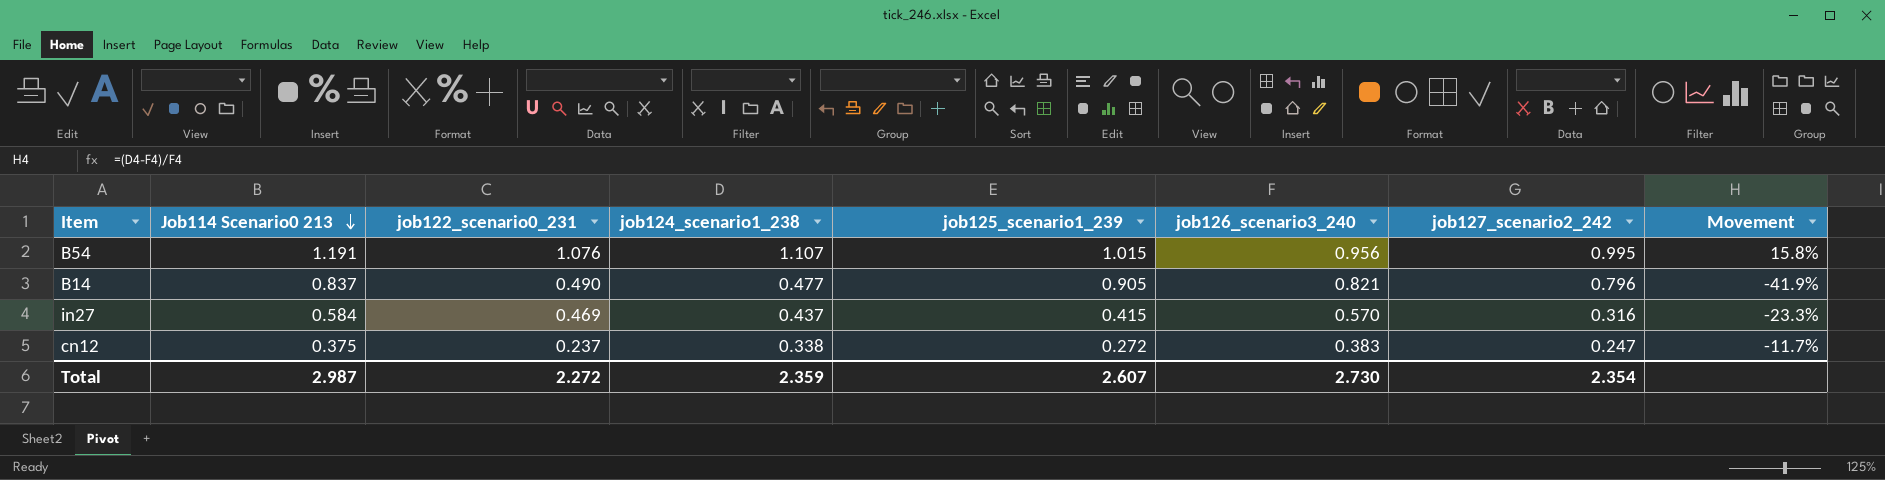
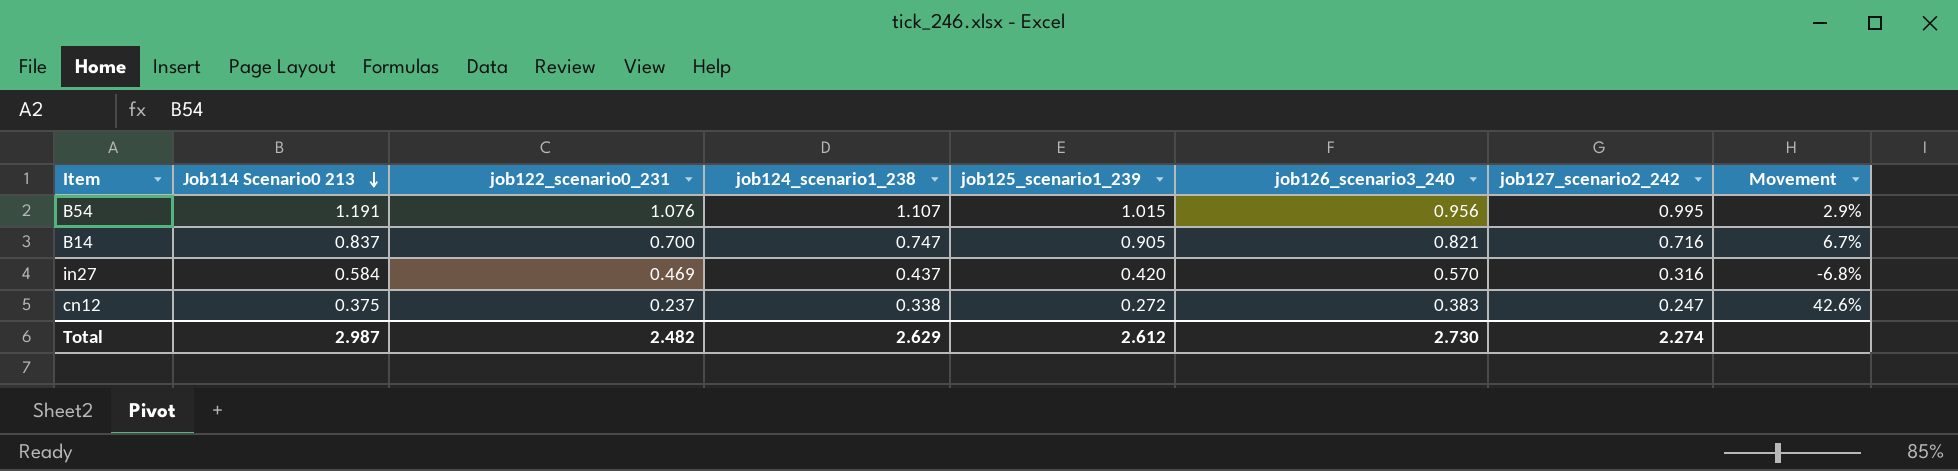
column Movement | formula: ([job124_scenario1_238] - [job126_scenario3_240]) / [job126_scenario3_240] -> ([job124_scenario1_238] - [job122_scenario0_231]) / [job122_scenario0_231]
B14 | job122_scenario0_231: 0.490 -> 0.700
B14 | job124_scenario1_238: 0.477 -> 0.747
B14 | job127_scenario2_242: 0.796 -> 0.716
in27 | job125_scenario1_239: 0.415 -> 0.420
Total | job122_scenario0_231: 2.272 -> 2.482
Total | job124_scenario1_238: 2.359 -> 2.629
Total | job125_scenario1_239: 2.607 -> 2.612
Total | job127_scenario2_242: 2.354 -> 2.274

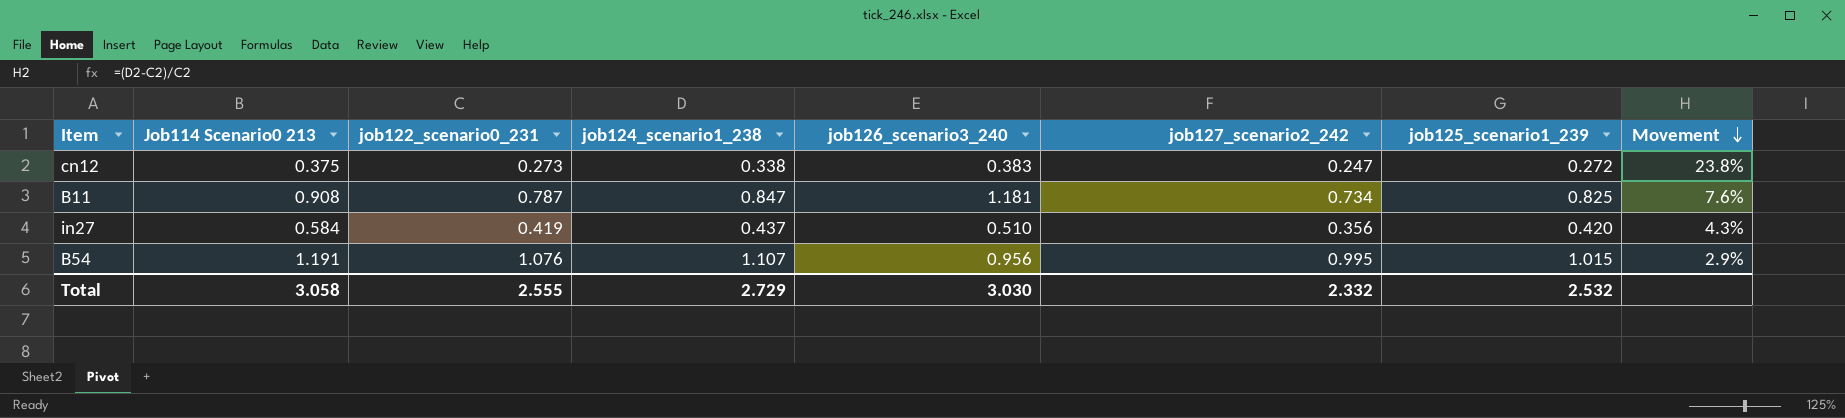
row order: Job114 Scenario0 213 descending -> Movement descending
column job125_scenario1_239 | position: 5 -> 7
row B14: 0.837 | 0.700 | 0.747 | 0.905 | 0.821 | 0.716 | 6.7% -> none
cn12 | job122_scenario0_231: 0.237 -> 0.273
cn12 | Movement: 42.6% -> 23.8%
row B11: none -> 0.908 | 0.787 | 0.847 | 1.181 | 0.734 | 0.825 | 7.6%
in27 | job122_scenario0_231: 0.469 -> 0.419
in27 | job126_scenario3_240: 0.570 -> 0.510
in27 | job127_scenario2_242: 0.316 -> 0.356
in27 | Movement: -6.8% -> 4.3%
Total | Job114 Scenario0 213: 2.987 -> 3.058
Total | job122_scenario0_231: 2.482 -> 2.555
Total | job124_scenario1_238: 2.629 -> 2.729
Total | job126_scenario3_240: 2.730 -> 3.030
Total | job127_scenario2_242: 2.274 -> 2.332
Total | job125_scenario1_239: 2.612 -> 2.532

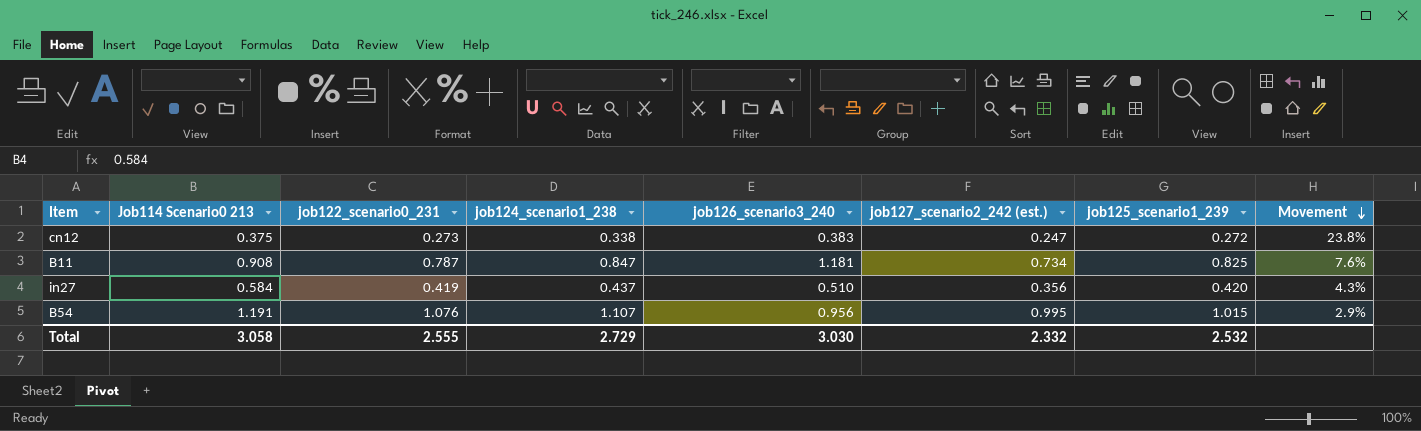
column name: job127_scenario2_242 -> job127_scenario2_242 (est.)

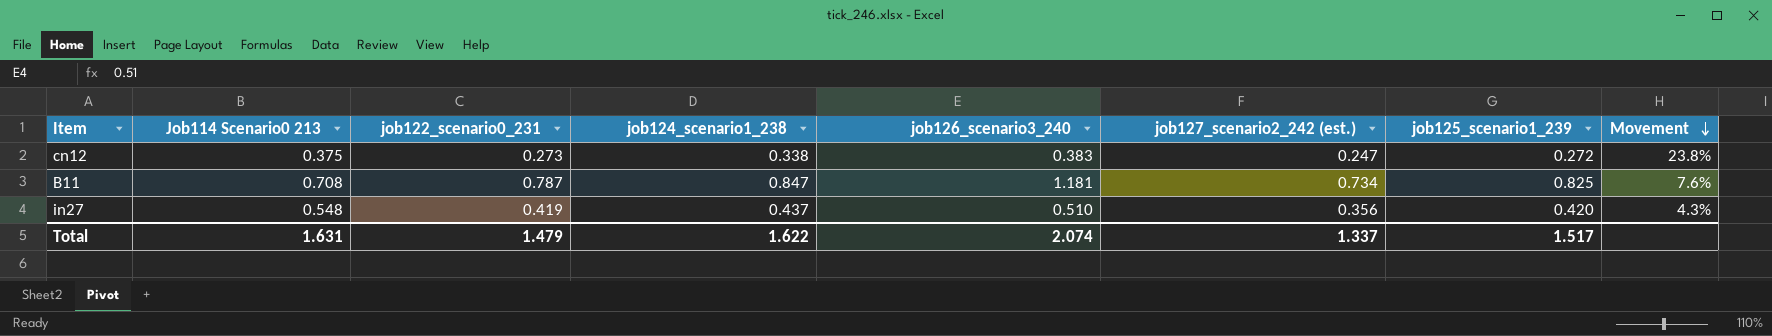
row B54: 1.191 | 1.076 | 1.107 | 0.956 | 0.995 | 1.015 | 2.9% -> none
B11 | Job114 Scenario0 213: 0.908 -> 0.708
in27 | Job114 Scenario0 213: 0.584 -> 0.548
Total | Job114 Scenario0 213: 3.058 -> 1.631
Total | job122_scenario0_231: 2.555 -> 1.479
Total | job124_scenario1_238: 2.729 -> 1.622
Total | job126_scenario3_240: 3.030 -> 2.074
Total | job127_scenario2_242 (est.): 2.332 -> 1.337
Total | job125_scenario1_239: 2.532 -> 1.517

